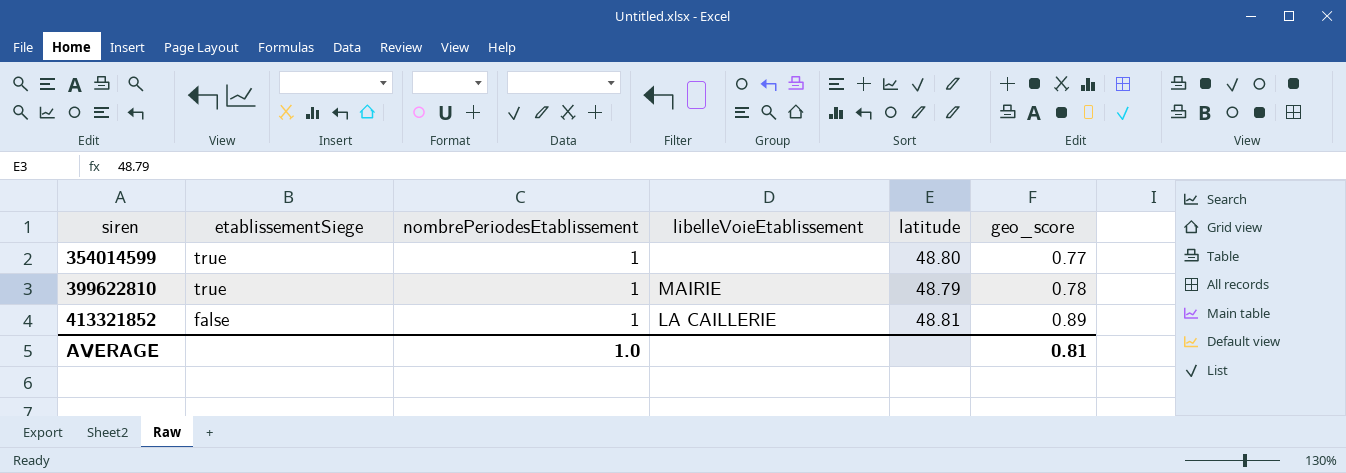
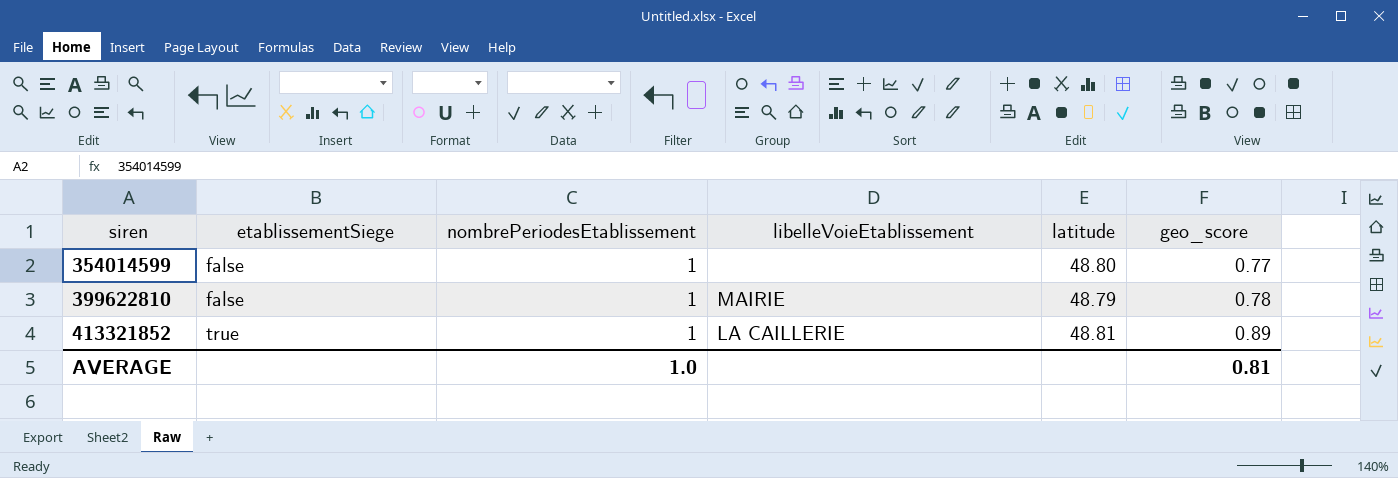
354014599 | etablissementSiege: true -> false
399622810 | etablissementSiege: true -> false
413321852 | etablissementSiege: false -> true

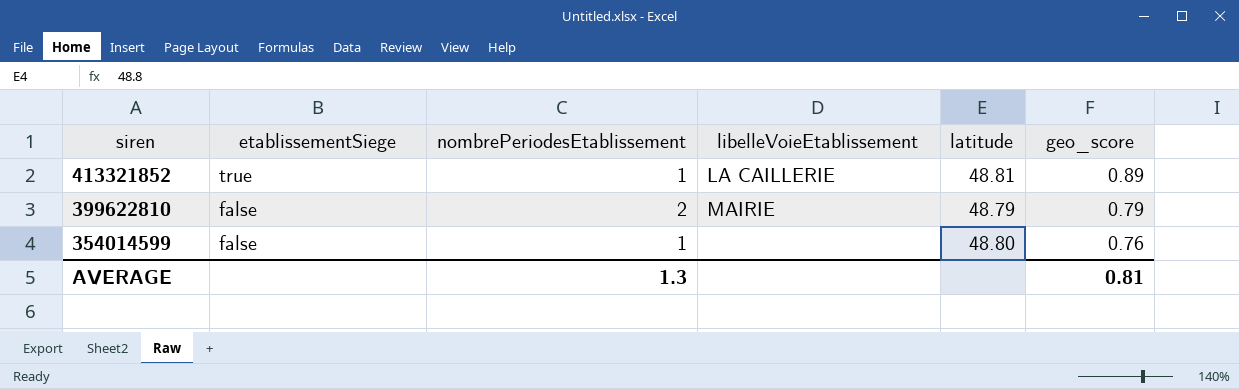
row order: siren ascending -> siren descending
399622810 | nombrePeriodesEtablissement: 1 -> 2
399622810 | geo_score: 0.78 -> 0.79
354014599 | geo_score: 0.77 -> 0.76
AVERAGE | nombrePeriodesEtablissement: 1.0 -> 1.3

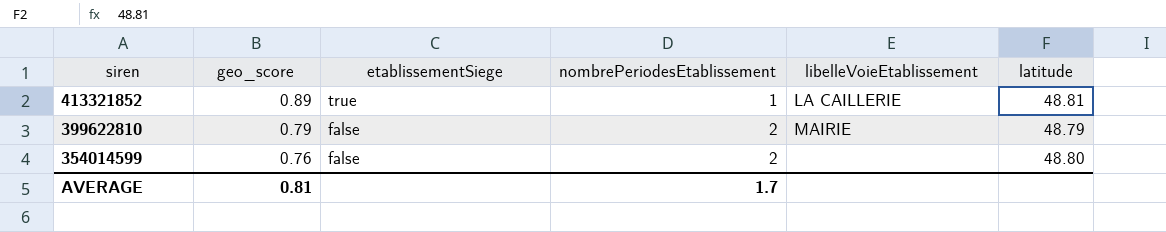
column geo_score | position: 6 -> 2
354014599 | nombrePeriodesEtablissement: 1 -> 2
AVERAGE | nombrePeriodesEtablissement: 1.3 -> 1.7

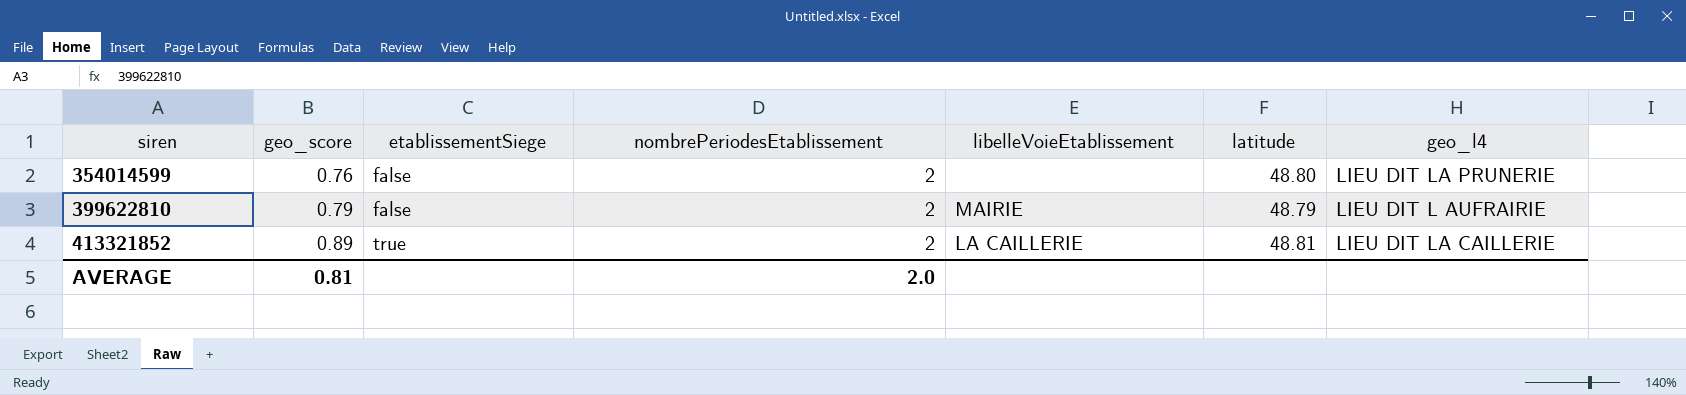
row order: siren descending -> siren ascending
column geo_l4 | position: none -> 7
413321852 | nombrePeriodesEtablissement: 1 -> 2
AVERAGE | nombrePeriodesEtablissement: 1.7 -> 2.0

